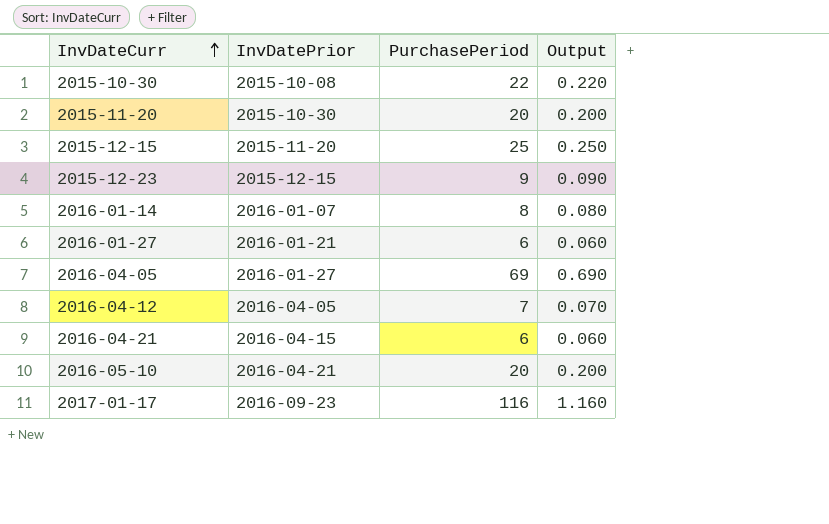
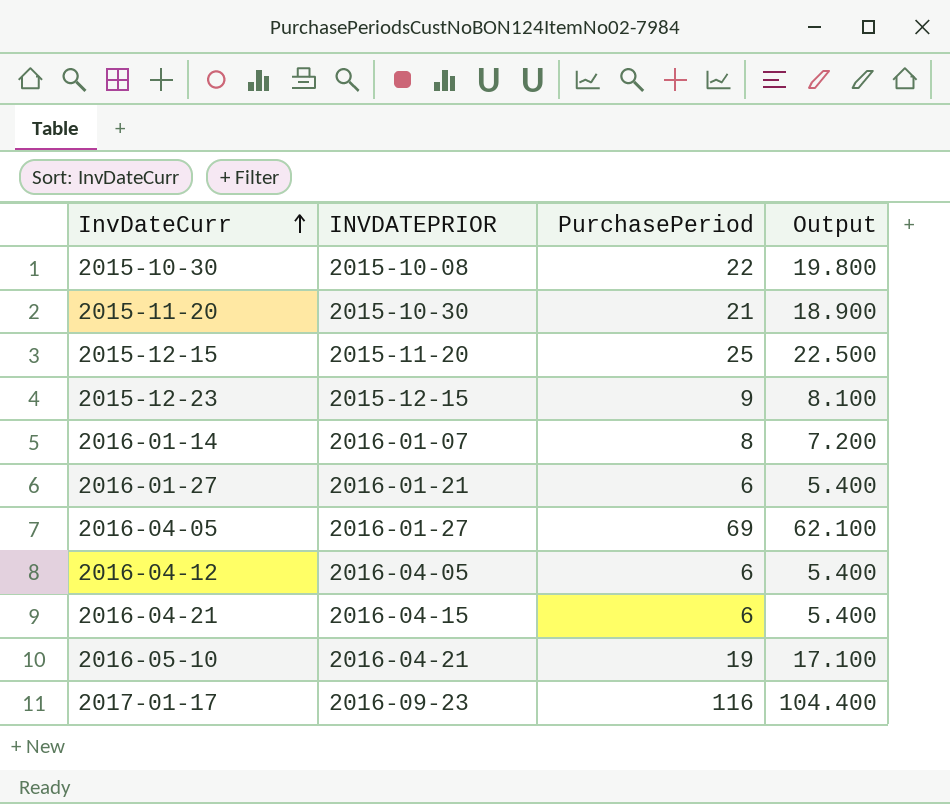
column name: InvDatePrior -> INVDATEPRIOR
column Output | formula: [PurchasePeriod] * 0.01 -> [PurchasePeriod] * 0.9
2015-11-20 | PurchasePeriod: 20 -> 21
2016-04-12 | PurchasePeriod: 7 -> 6
2016-05-10 | PurchasePeriod: 20 -> 19

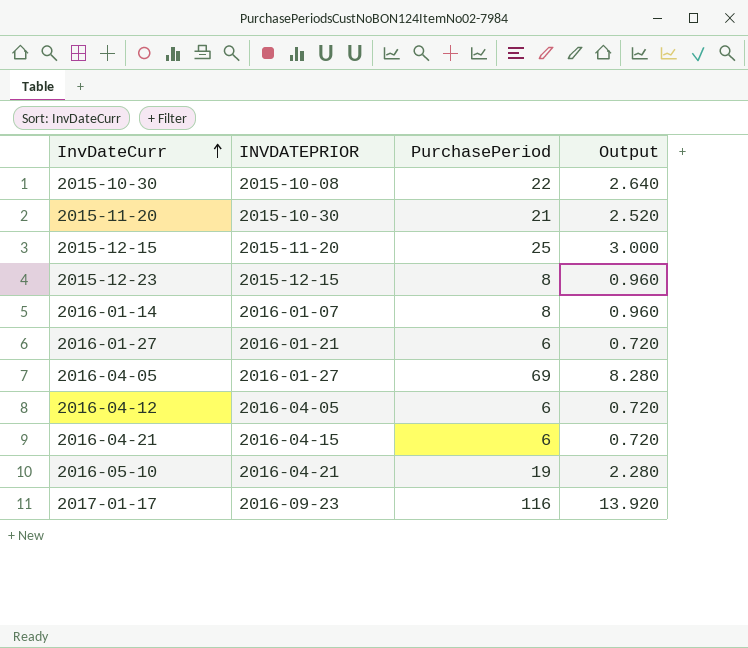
column Output | formula: [PurchasePeriod] * 0.9 -> [PurchasePeriod] * 0.12
2015-12-23 | PurchasePeriod: 9 -> 8

